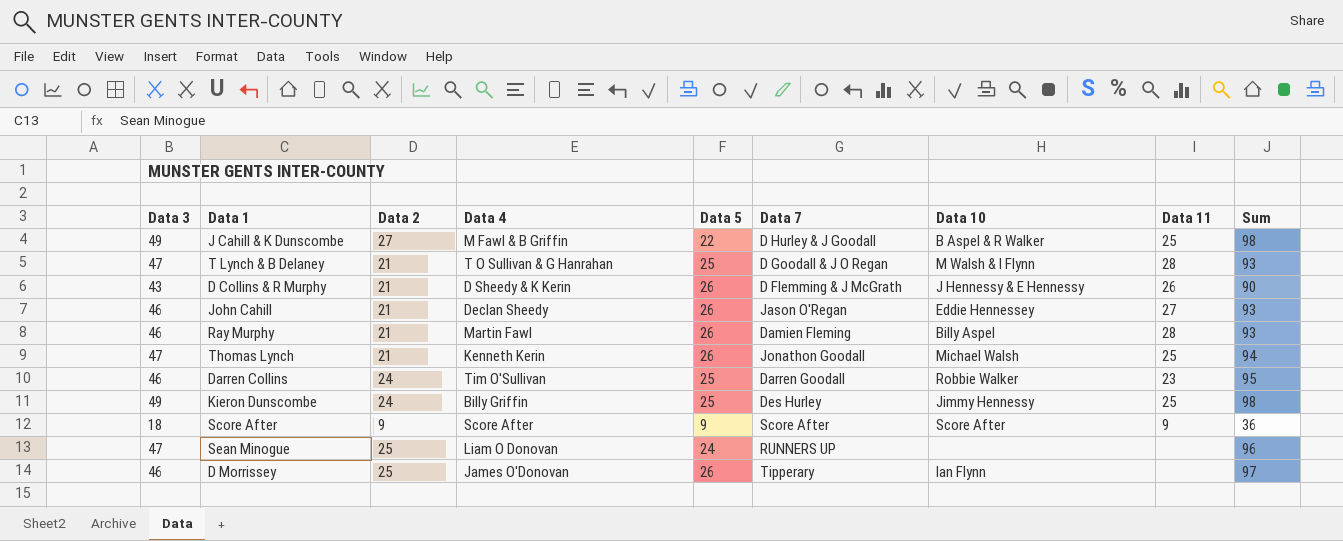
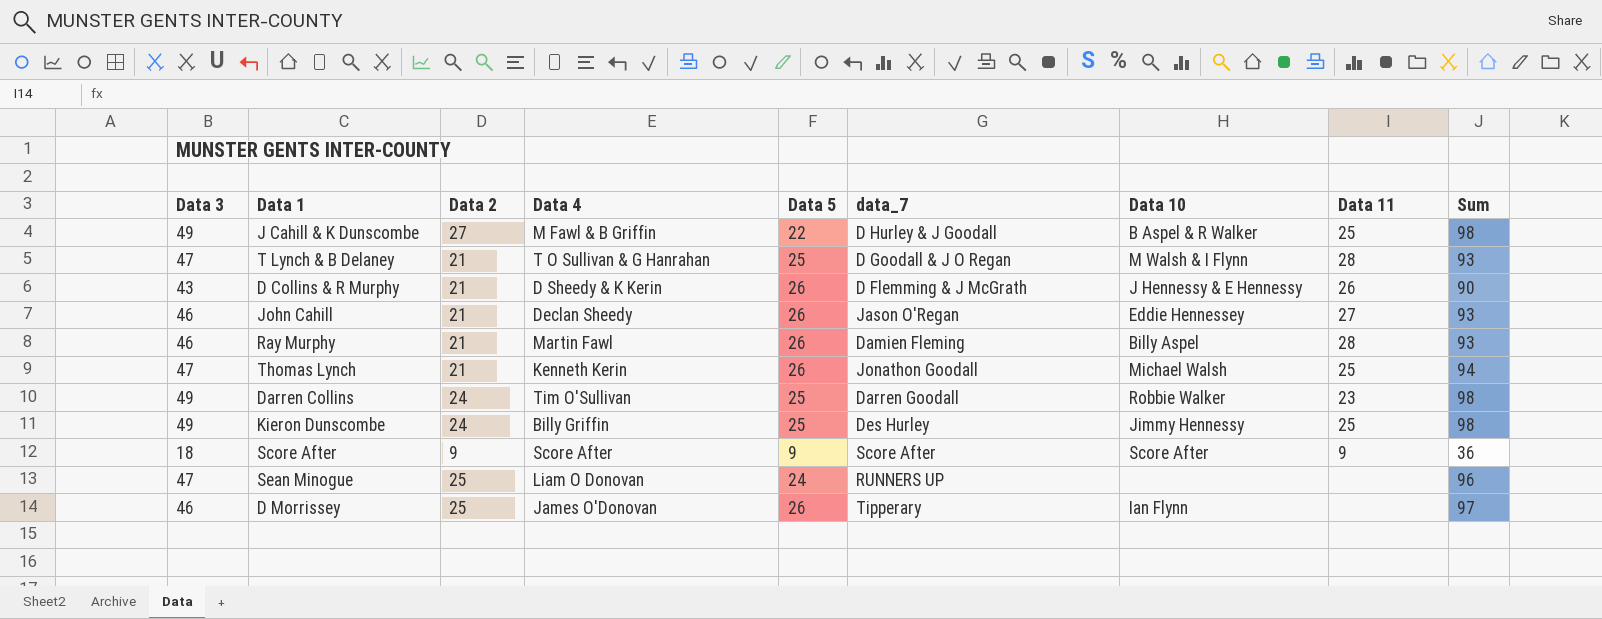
column name: Data 7 -> data_7
Darren Collins | Data 3: 46 -> 49
Darren Collins | Sum: 95 -> 98

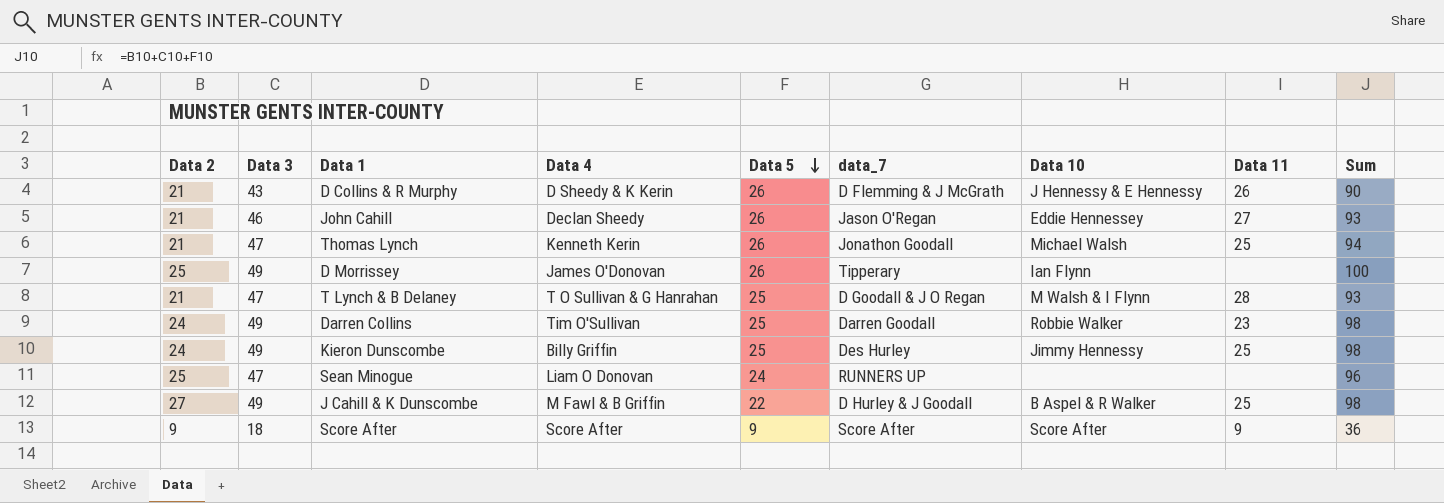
row order: none -> Data 5 descending
column Data 2 | position: 3 -> 1
row Ray Murphy: 46 | 21 | Martin Fawl | 26 | Damien Fleming | Billy Aspel | 28 | 93 -> none
D Morrissey | Data 3: 46 -> 49
D Morrissey | Sum: 97 -> 100

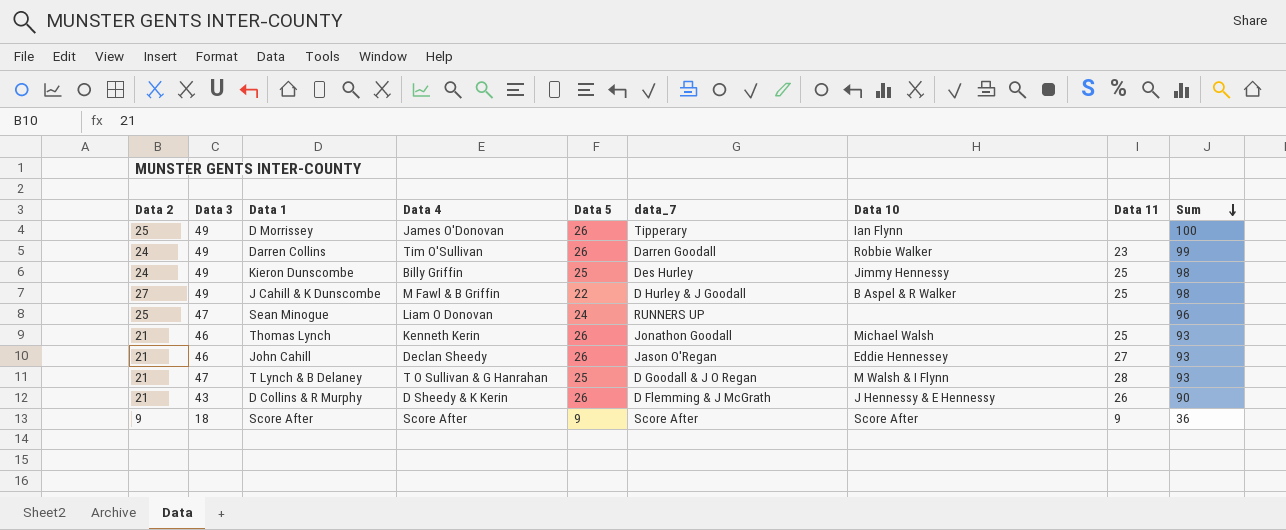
row order: Data 5 descending -> Sum descending
Darren Collins | Data 5: 25 -> 26
Darren Collins | Sum: 98 -> 99
Thomas Lynch | Data 3: 47 -> 46
Thomas Lynch | Sum: 94 -> 93

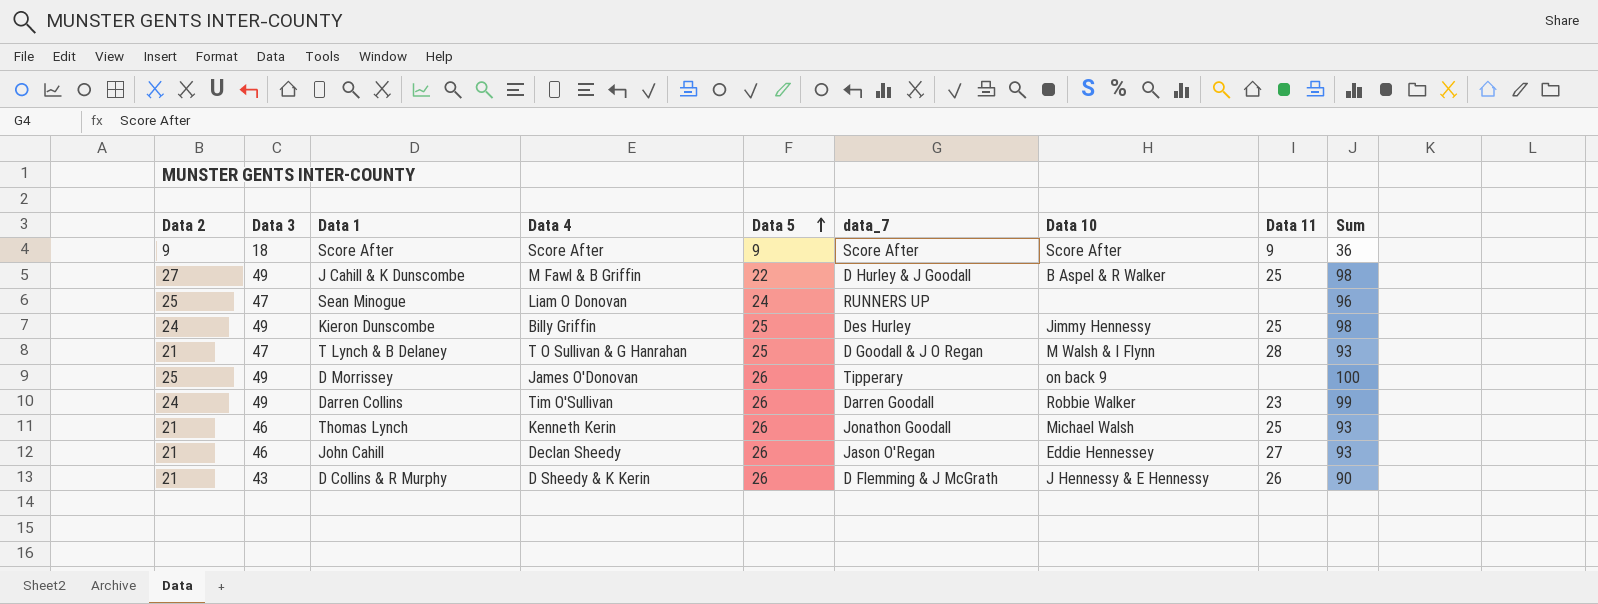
row order: Sum descending -> Data 5 ascending
D Morrissey | Data 10: Ian Flynn -> on back 9

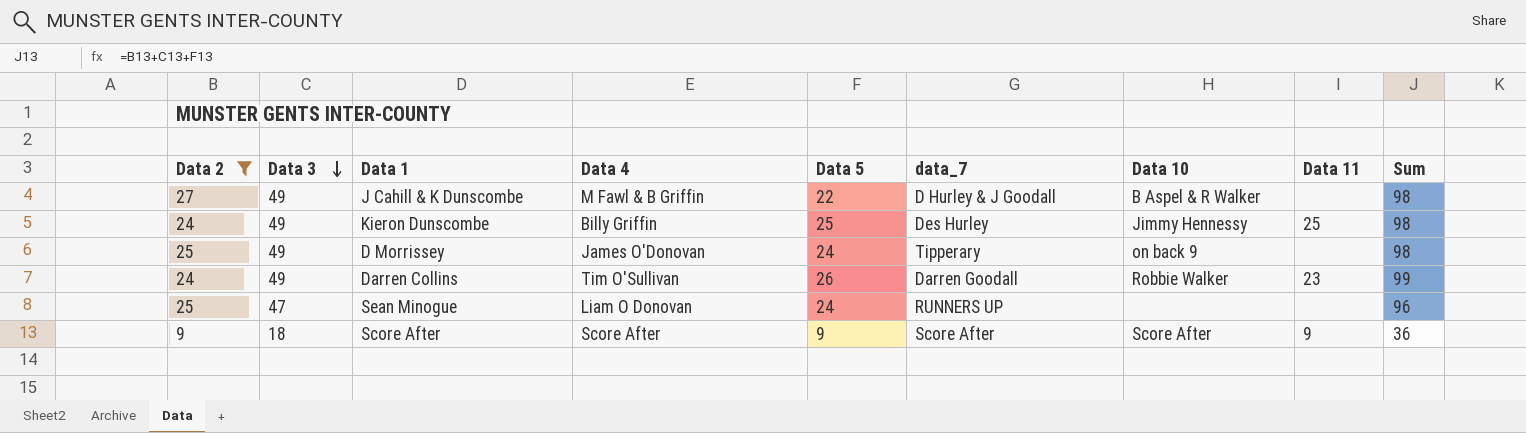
filter: none -> Data 2 != 21
row order: Data 5 ascending -> Data 3 descending
J Cahill & K Dunscombe | Data 11: 25 -> none
D Morrissey | Data 5: 26 -> 24
D Morrissey | Sum: 100 -> 98

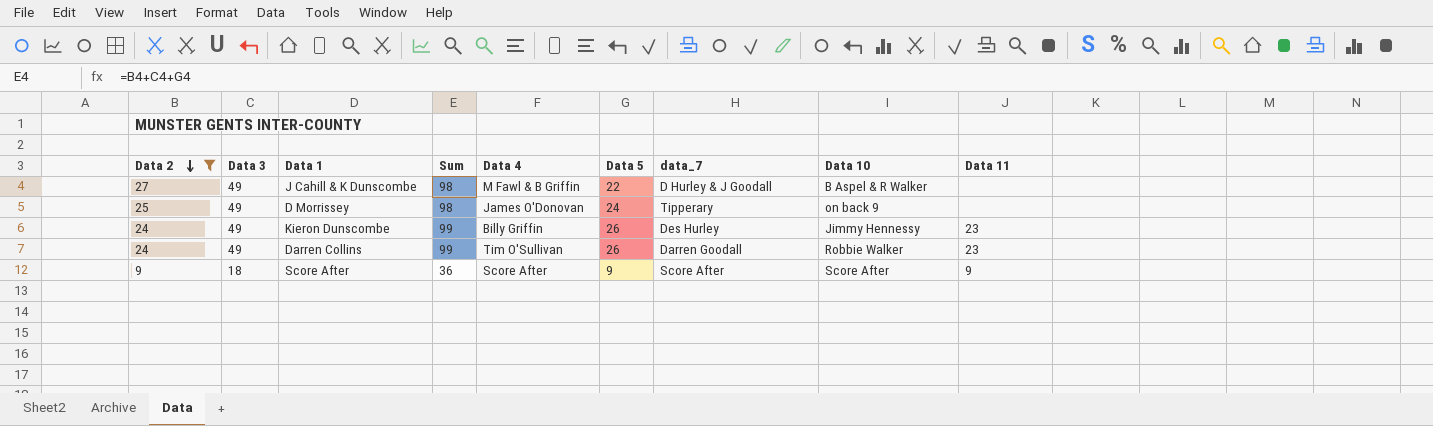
row order: Data 3 descending -> Data 2 descending
column Sum | position: 9 -> 4
row Sean Minogue: 25 | 47 | Liam O Donovan | 24 | RUNNERS UP | none | none | 96 -> none
Kieron Dunscombe | Sum: 98 -> 99
Kieron Dunscombe | Data 5: 25 -> 26
Kieron Dunscombe | Data 11: 25 -> 23

